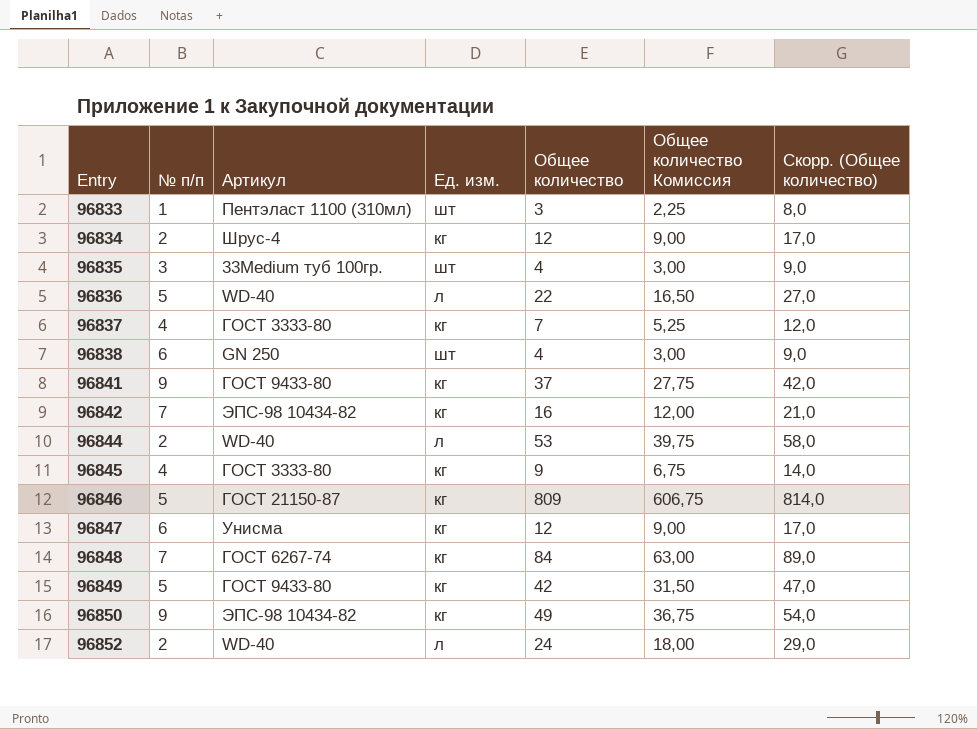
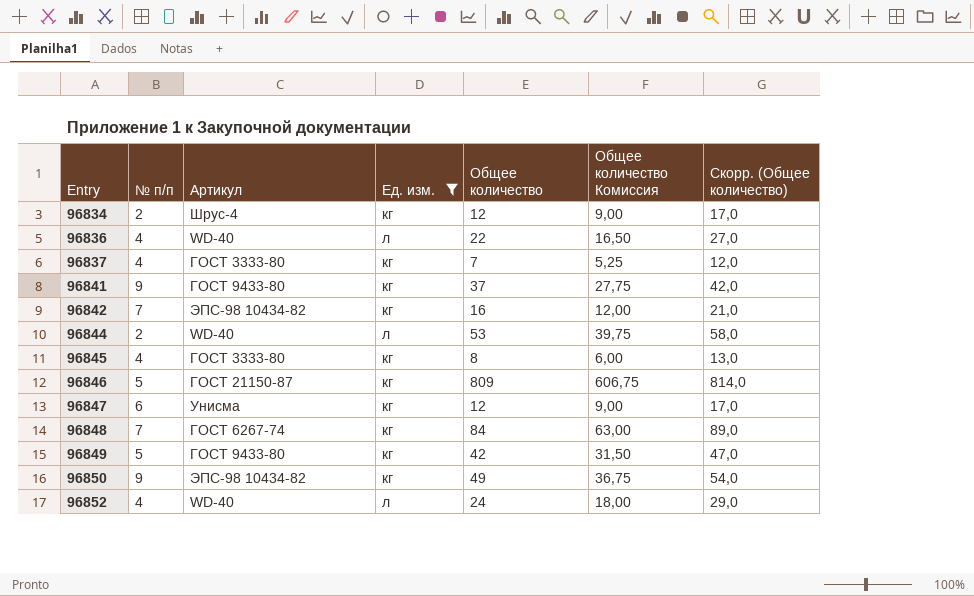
filter: none -> Ед. изм. != шт
96836 | № п/п: 5 -> 4
96845 | Общее количество: 9 -> 8
96845 | Общее количество Комиссия: 6,75 -> 6,00
96845 | Скорр. (Общее количество): 14,0 -> 13,0
96852 | № п/п: 2 -> 4

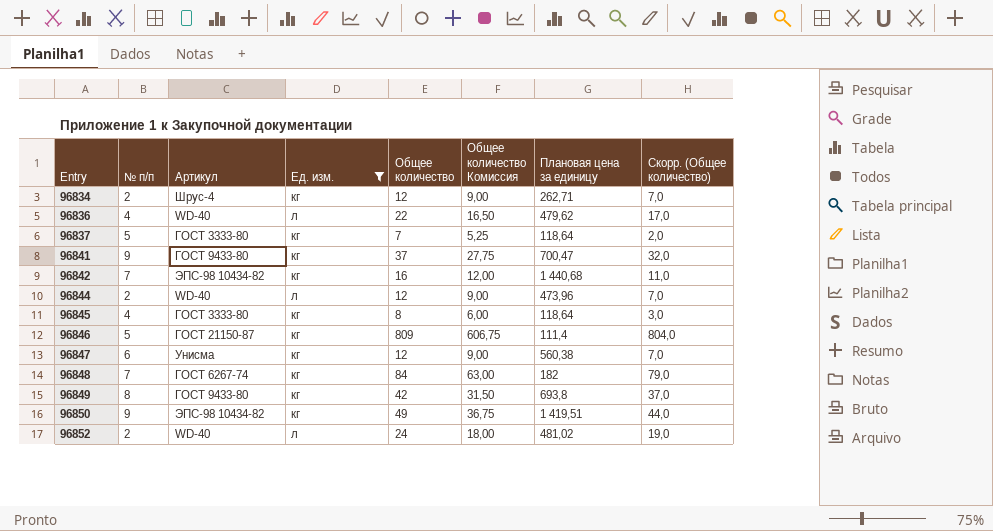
column Плановая цена за единицу | position: none -> 7
column Скорр. (Общее количество) | formula: [Общее количество] + 5 -> [Общее количество] - 5
96837 | № п/п: 4 -> 5
96844 | Общее количество: 53 -> 12
96844 | Общее количество Комиссия: 39,75 -> 9,00
96849 | № п/п: 5 -> 8
96852 | № п/п: 4 -> 2

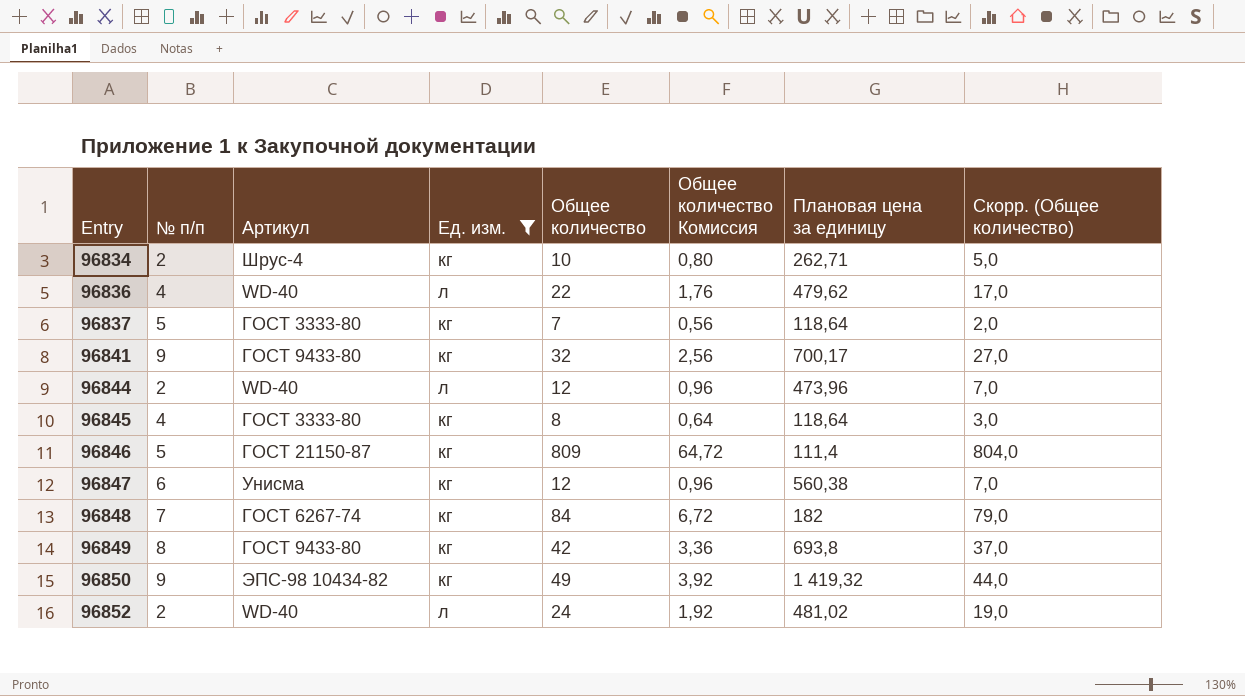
column Общее количество Комиссия | formula: [Общее количество] * 0,75 -> [Общее количество] * 0,08
row 96842: 7 | ЭПС-98 10434-82 | кг | 16 | 12,00 | 1 440,68 | 11,0 -> none
96834 | Общее количество: 12 -> 10
96834 | Скорр. (Общее количество): 7,0 -> 5,0
96841 | Общее количество: 37 -> 32
96841 | Плановая цена за единицу: 700,47 -> 700,17
96841 | Скорр. (Общее количество): 32,0 -> 27,0
96850 | Плановая цена за единицу: 1 419,51 -> 1 419,32

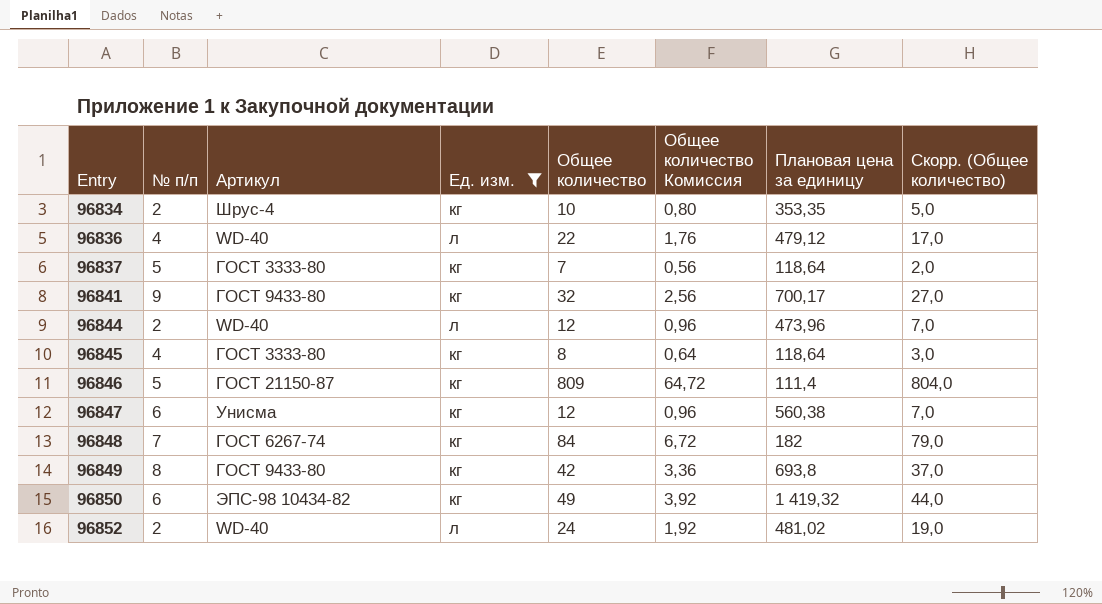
96834 | Плановая цена за единицу: 262,71 -> 353,35
96836 | Плановая цена за единицу: 479,62 -> 479,12
96850 | № п/п: 9 -> 6

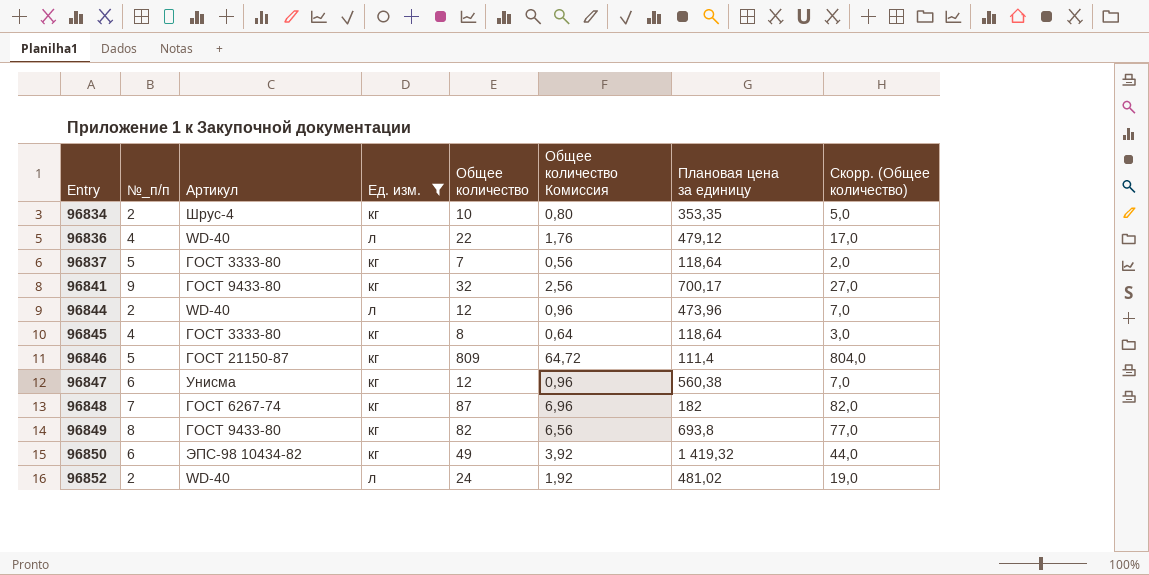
column name: № п/п -> №_п/п
96848 | Общее количество: 84 -> 87
96848 | Общее количество Комиссия: 6,72 -> 6,96
96848 | Скорр. (Общее количество): 79,0 -> 82,0
96849 | Общее количество: 42 -> 82
96849 | Общее количество Комиссия: 3,36 -> 6,56
96849 | Скорр. (Общее количество): 37,0 -> 77,0

